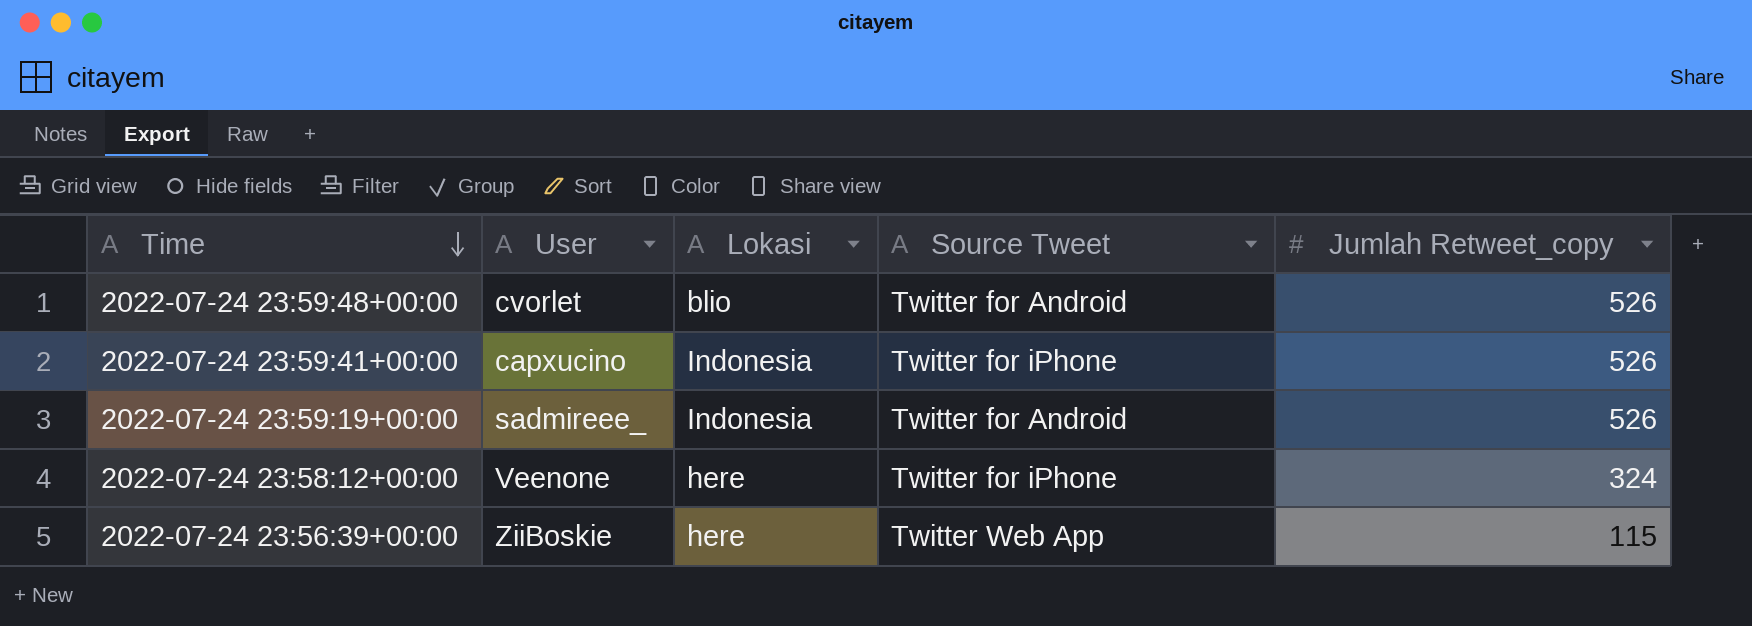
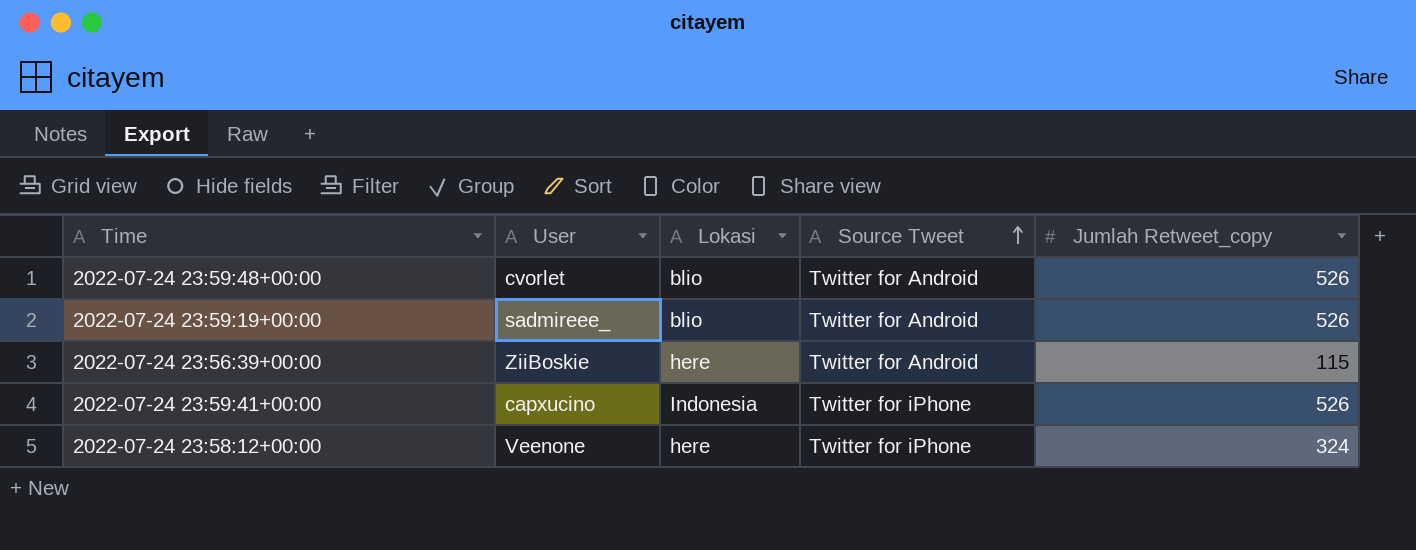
row order: Time descending -> Source Tweet ascending
2022-07-24 23:59:19+00:00 | Lokasi: Indonesia -> blio
2022-07-24 23:56:39+00:00 | Source Tweet: Twitter Web App -> Twitter for Android

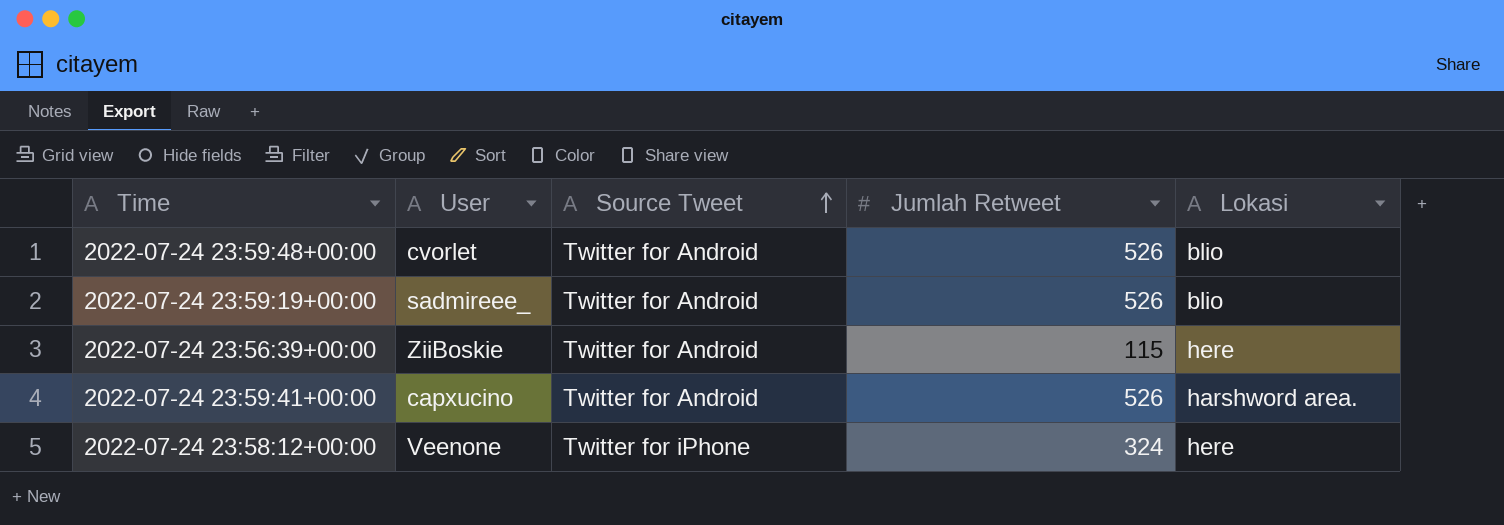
column name: Jumlah Retweet_copy -> Jumlah Retweet
column Lokasi | position: 3 -> 5
2022-07-24 23:59:41+00:00 | Source Tweet: Twitter for iPhone -> Twitter for Android
2022-07-24 23:59:41+00:00 | Lokasi: Indonesia -> harshword area.

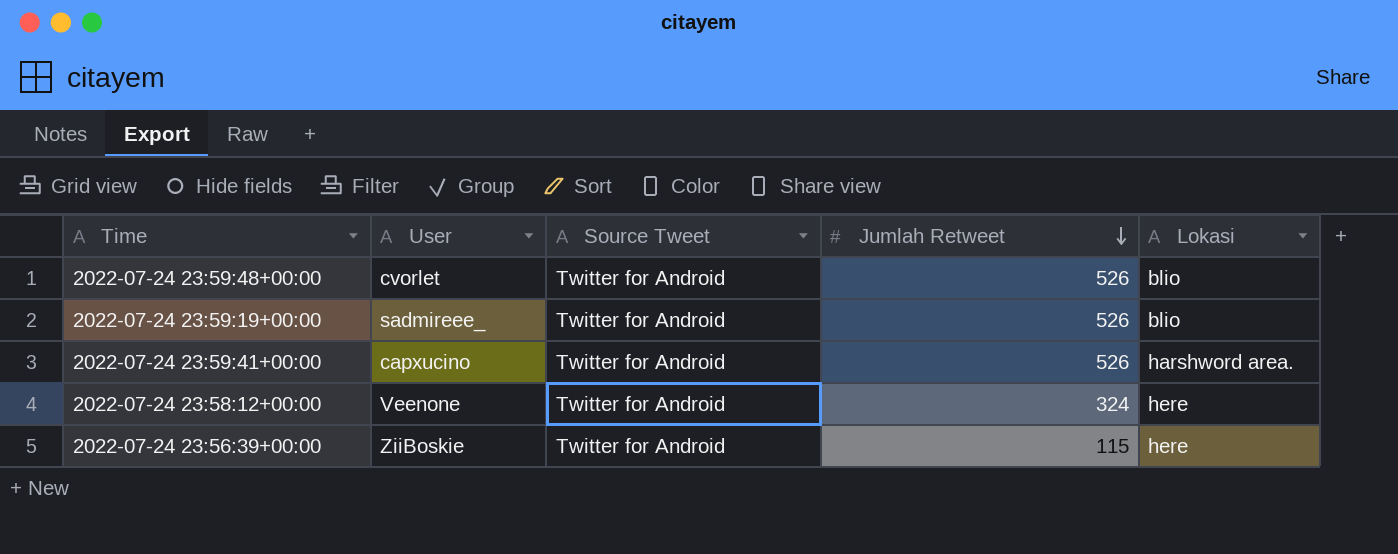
row order: Source Tweet ascending -> Jumlah Retweet descending
2022-07-24 23:58:12+00:00 | Source Tweet: Twitter for iPhone -> Twitter for Android

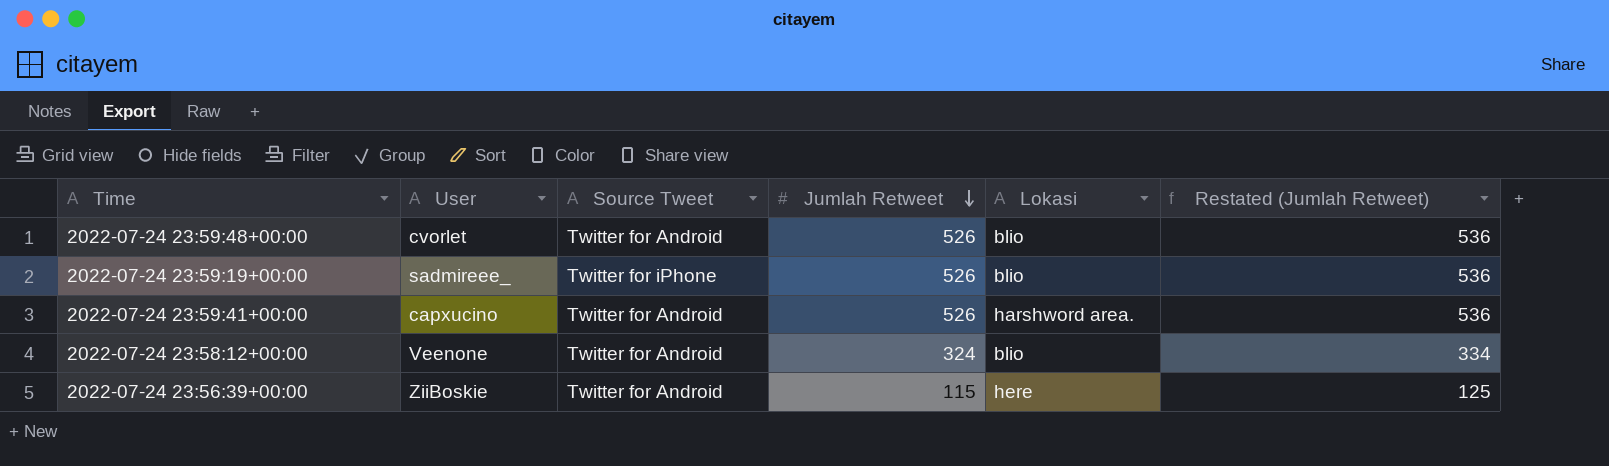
column Restated (Jumlah Retweet) | formula: none -> [Jumlah Retweet] + 10
2022-07-24 23:59:19+00:00 | Source Tweet: Twitter for Android -> Twitter for iPhone
2022-07-24 23:58:12+00:00 | Lokasi: here -> blio

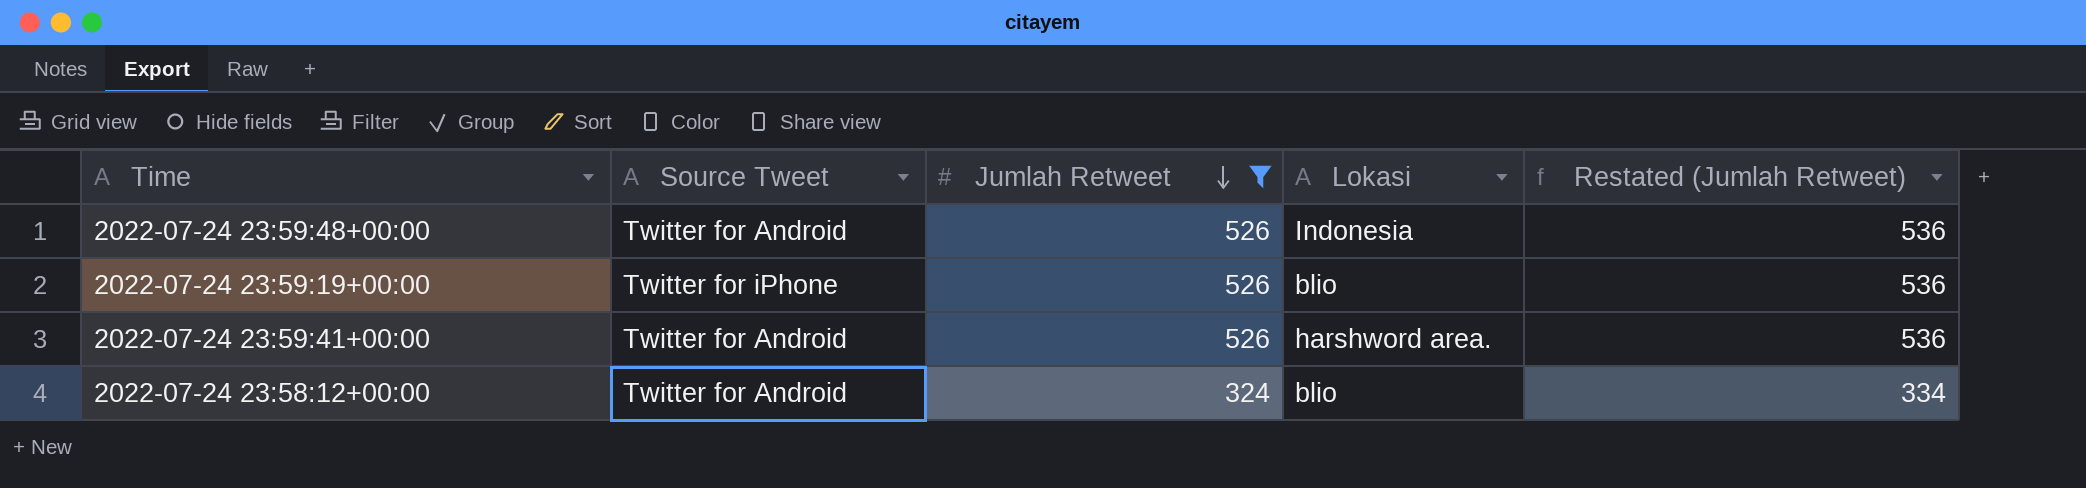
filter: none -> Jumlah Retweet != 115
column User | position: 2 -> none
2022-07-24 23:59:48+00:00 | Lokasi: blio -> Indonesia

